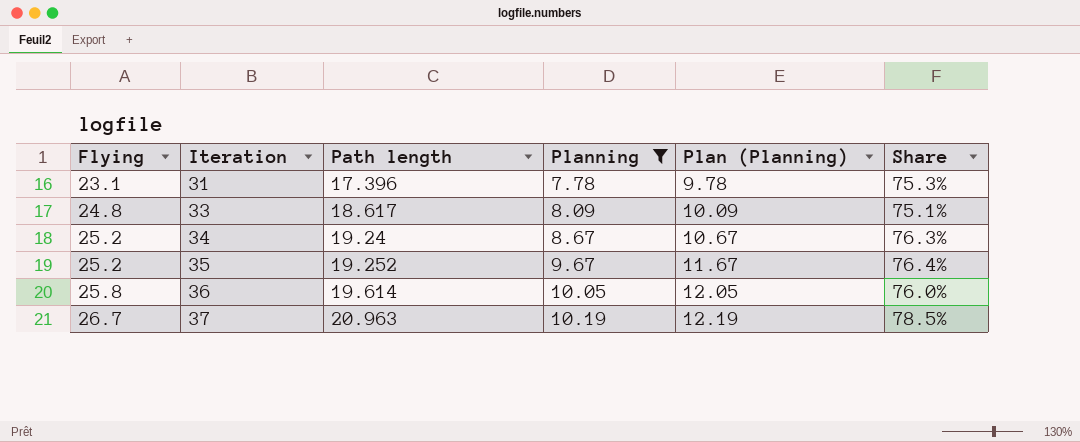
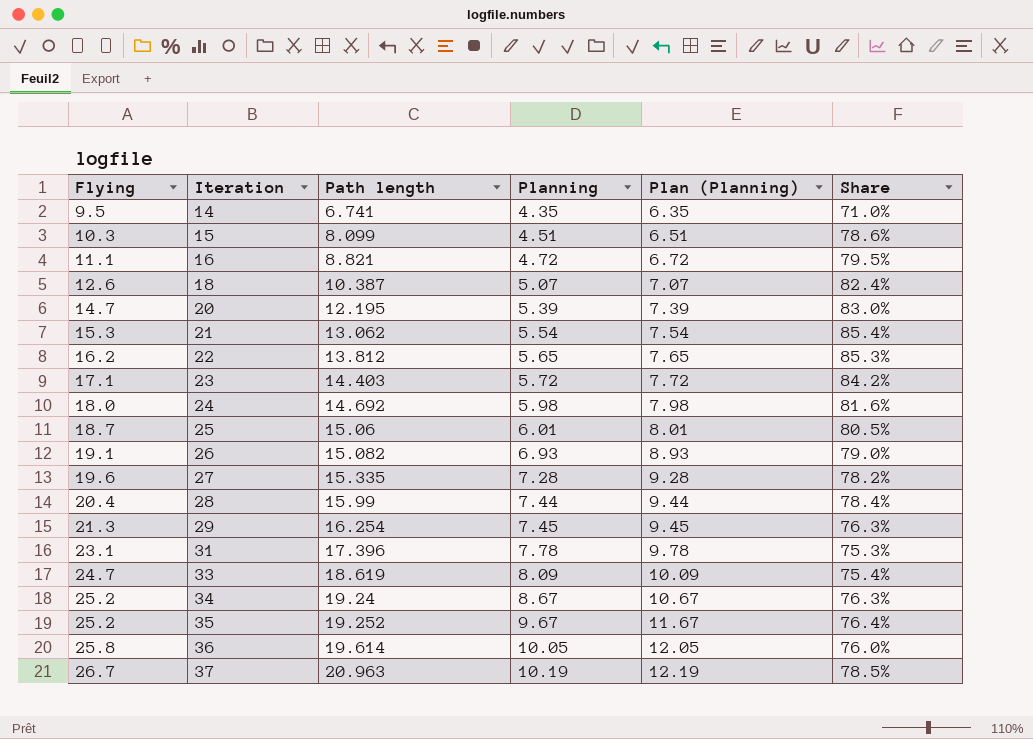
filter: Planning >= 7.78 -> none
33 | Flying: 24.8 -> 24.7
33 | Path length: 18.617 -> 18.619
33 | Share: 75.1% -> 75.4%

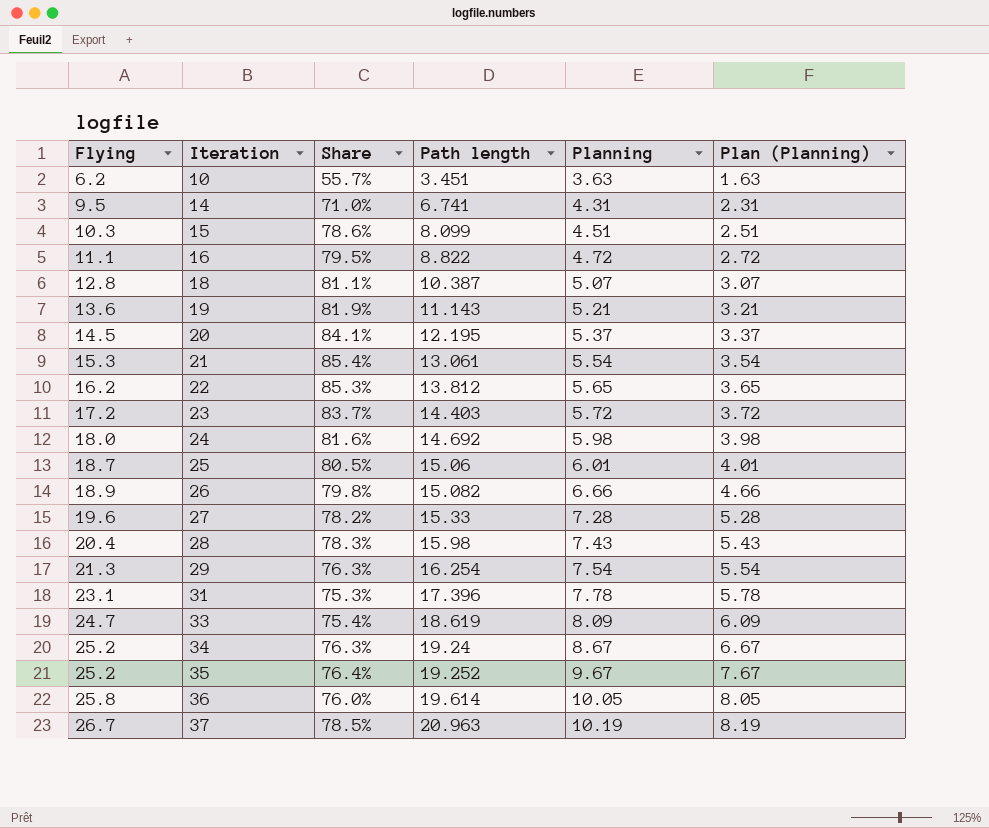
column Share | position: 6 -> 3
column Plan (Planning) | formula: [Planning] + 2 -> [Planning] - 2
row 10: none -> 6.2 | 55.7% | 3.451 | 3.63 | 1.63
14 | Planning: 4.35 -> 4.31
16 | Path length: 8.821 -> 8.822
18 | Flying: 12.6 -> 12.8
18 | Share: 82.4% -> 81.1%
row 19: none -> 13.6 | 81.9% | 11.143 | 5.21 | 3.21
20 | Flying: 14.7 -> 14.5
20 | Share: 83.0% -> 84.1%
20 | Planning: 5.39 -> 5.37
21 | Path length: 13.062 -> 13.061
23 | Flying: 17.1 -> 17.2
23 | Share: 84.2% -> 83.7%
26 | Flying: 19.1 -> 18.9
26 | Share: 79.0% -> 79.8%
26 | Planning: 6.93 -> 6.66
27 | Path length: 15.335 -> 15.33
28 | Share: 78.4% -> 78.3%
28 | Path length: 15.99 -> 15.98
28 | Planning: 7.44 -> 7.43
29 | Planning: 7.45 -> 7.54

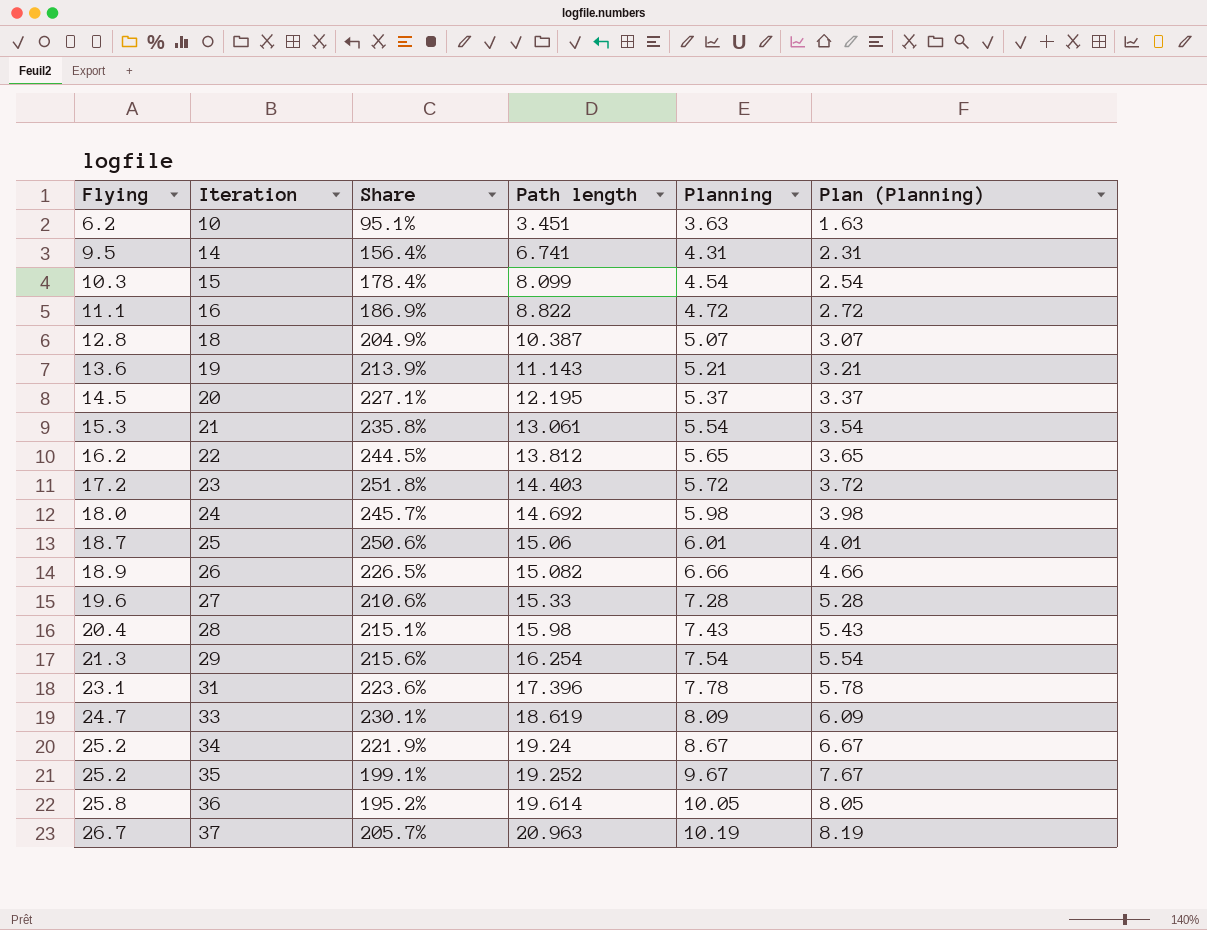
column Share | formula: [Path length] / [Flying] -> [Path length] / [Planning]
15 | Planning: 4.51 -> 4.54
15 | Plan (Planning): 2.51 -> 2.54

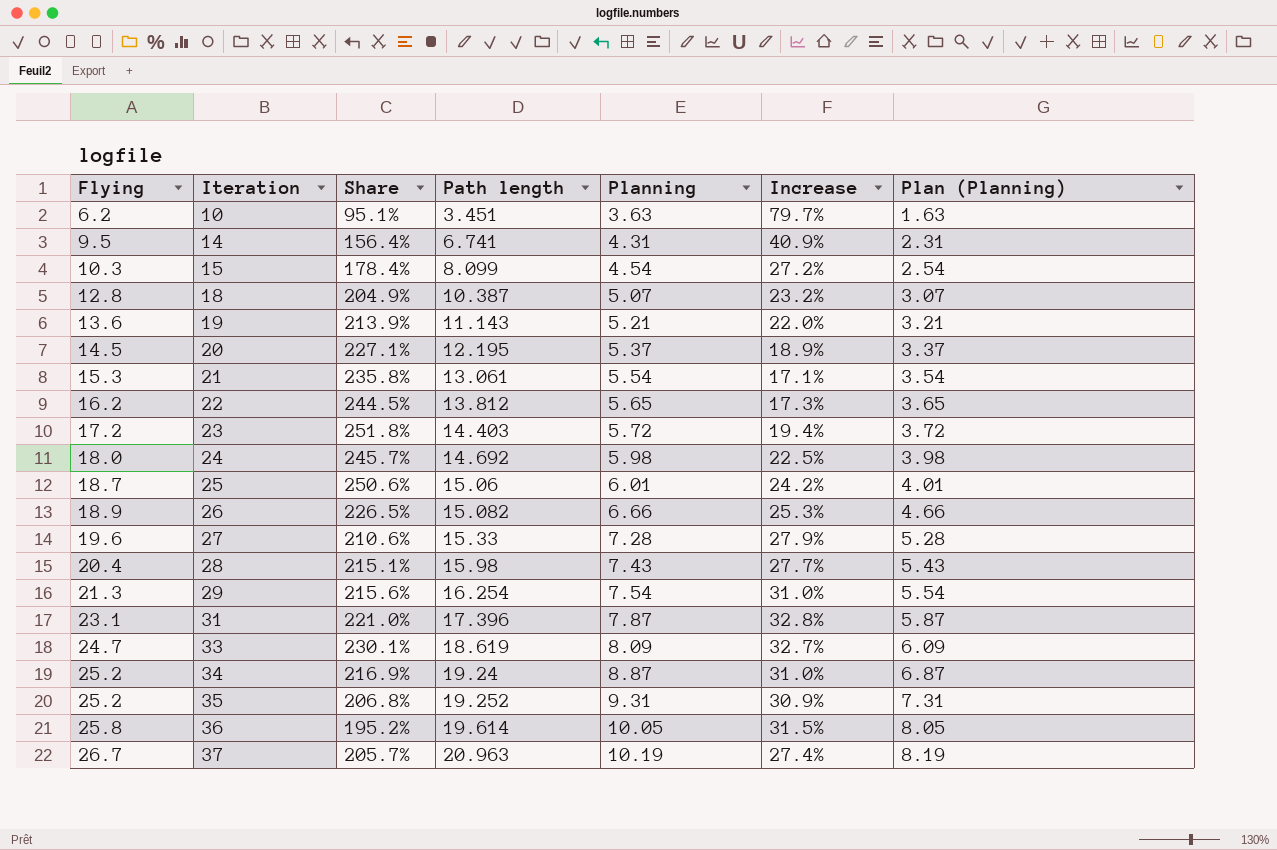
column Increase | formula: none -> ([Flying] - [Path length]) / [Path length]
row 16: 11.1 | 186.9% | 8.822 | 4.72 | 2.72 -> none
31 | Share: 223.6% -> 221.0%
31 | Planning: 7.78 -> 7.87
31 | Plan (Planning): 5.78 -> 5.87
34 | Share: 221.9% -> 216.9%
34 | Planning: 8.67 -> 8.87
34 | Plan (Planning): 6.67 -> 6.87
35 | Share: 199.1% -> 206.8%
35 | Planning: 9.67 -> 9.31
35 | Plan (Planning): 7.67 -> 7.31

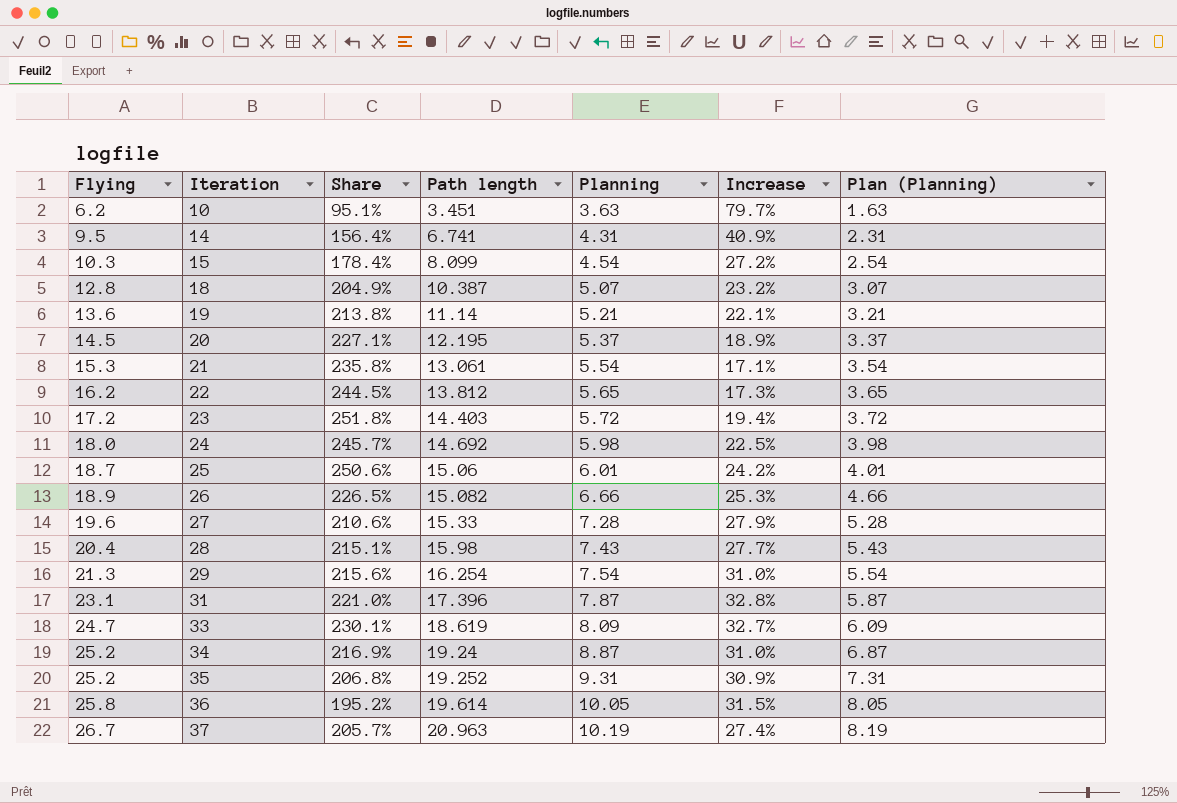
19 | Share: 213.9% -> 213.8%
19 | Path length: 11.143 -> 11.14
19 | Increase: 22.0% -> 22.1%

